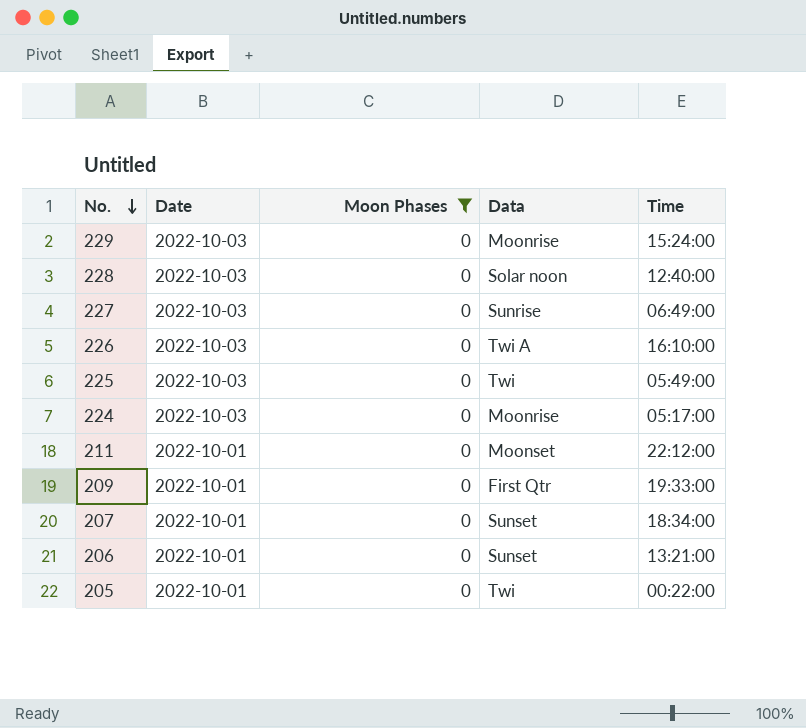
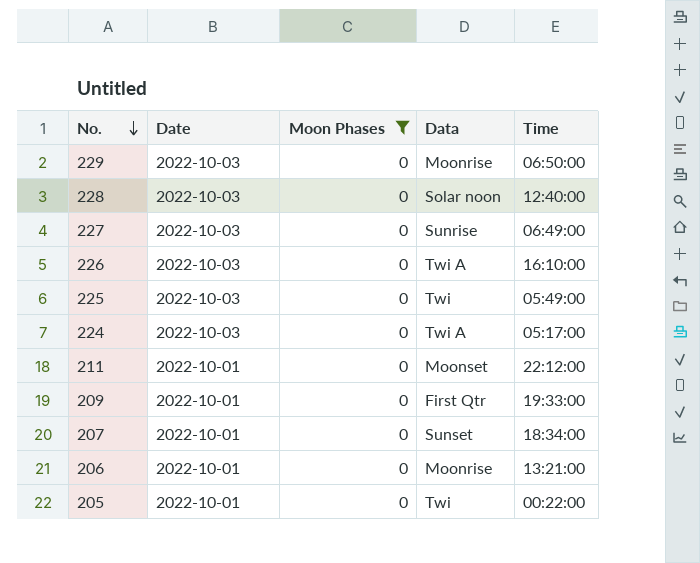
229 | Time: 15:24:00 -> 06:50:00
224 | Data: Moonrise -> Twi A
206 | Data: Sunset -> Moonrise

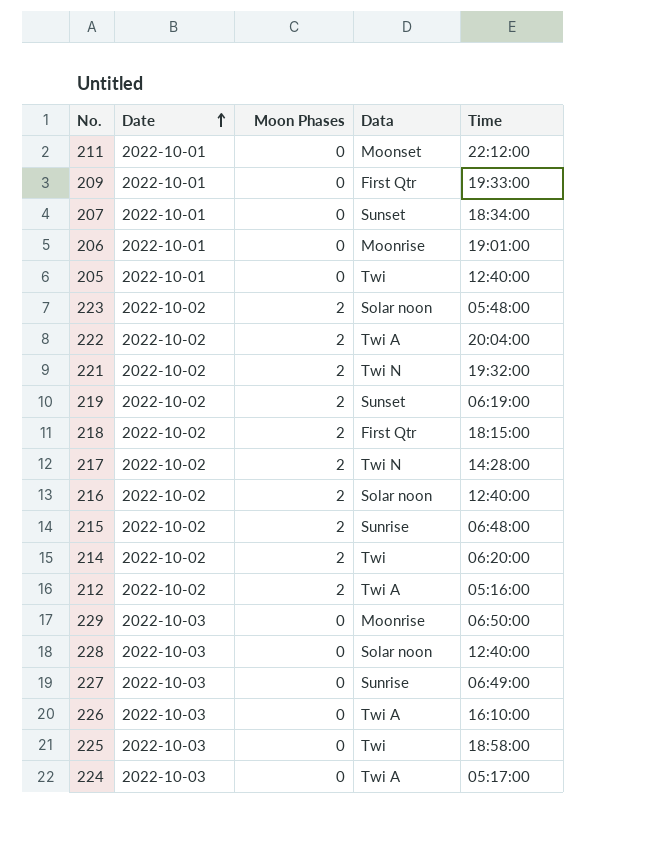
filter: Moon Phases = 0 -> none
row order: No. descending -> Date ascending
206 | Time: 13:21:00 -> 19:01:00
205 | Time: 00:22:00 -> 12:40:00
225 | Time: 05:49:00 -> 18:58:00

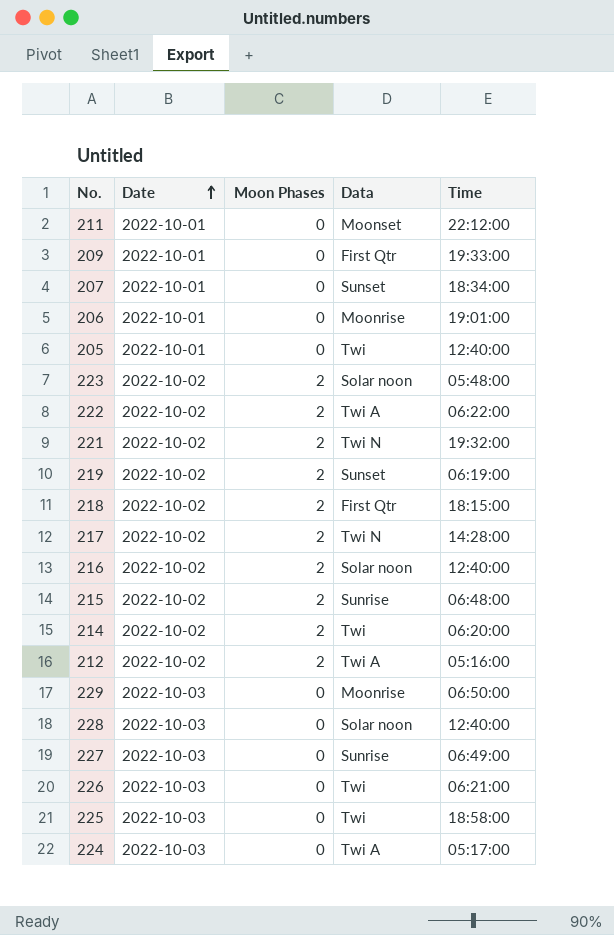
222 | Time: 20:04:00 -> 06:22:00
226 | Data: Twi A -> Twi
226 | Time: 16:10:00 -> 06:21:00

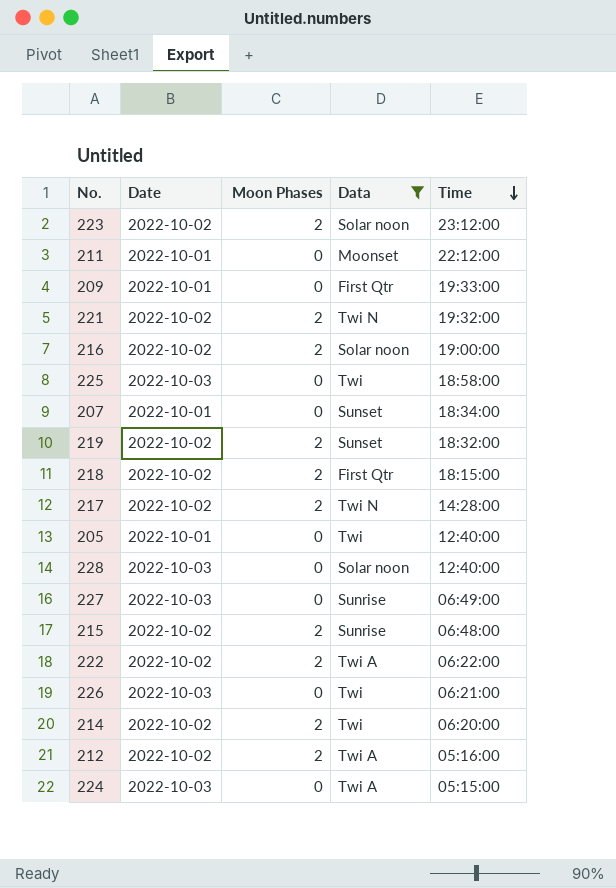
filter: none -> Data != Moonrise
row order: Date ascending -> Time descending
223 | Time: 05:48:00 -> 23:12:00
216 | Time: 12:40:00 -> 19:00:00
219 | Time: 06:19:00 -> 18:32:00
224 | Time: 05:17:00 -> 05:15:00

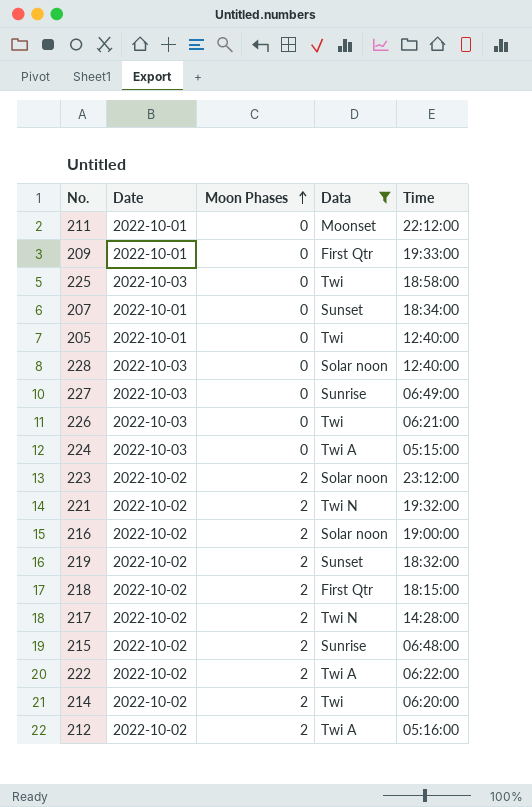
row order: Time descending -> Moon Phases ascending

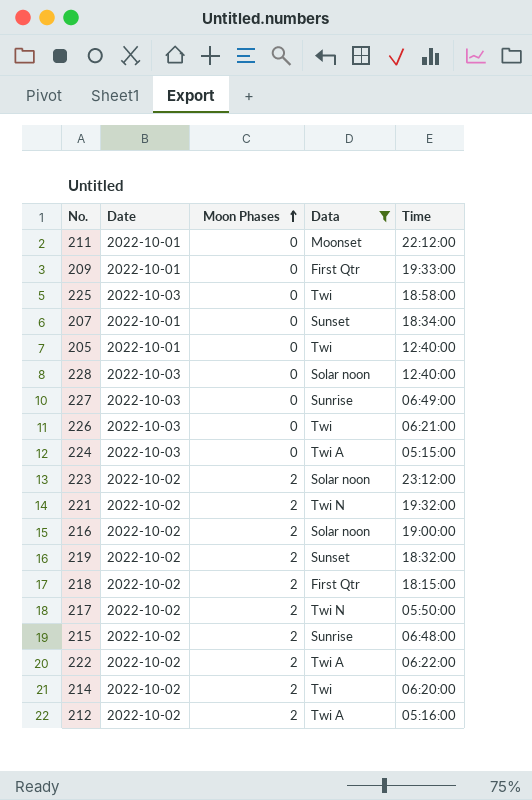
217 | Time: 14:28:00 -> 05:50:00

